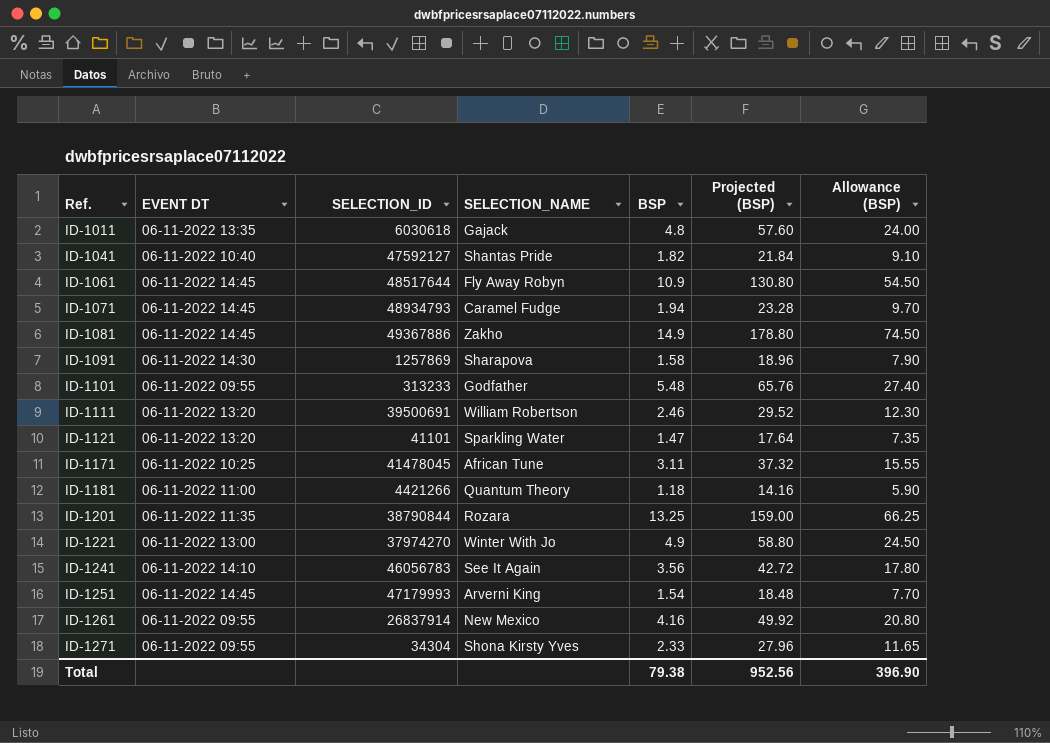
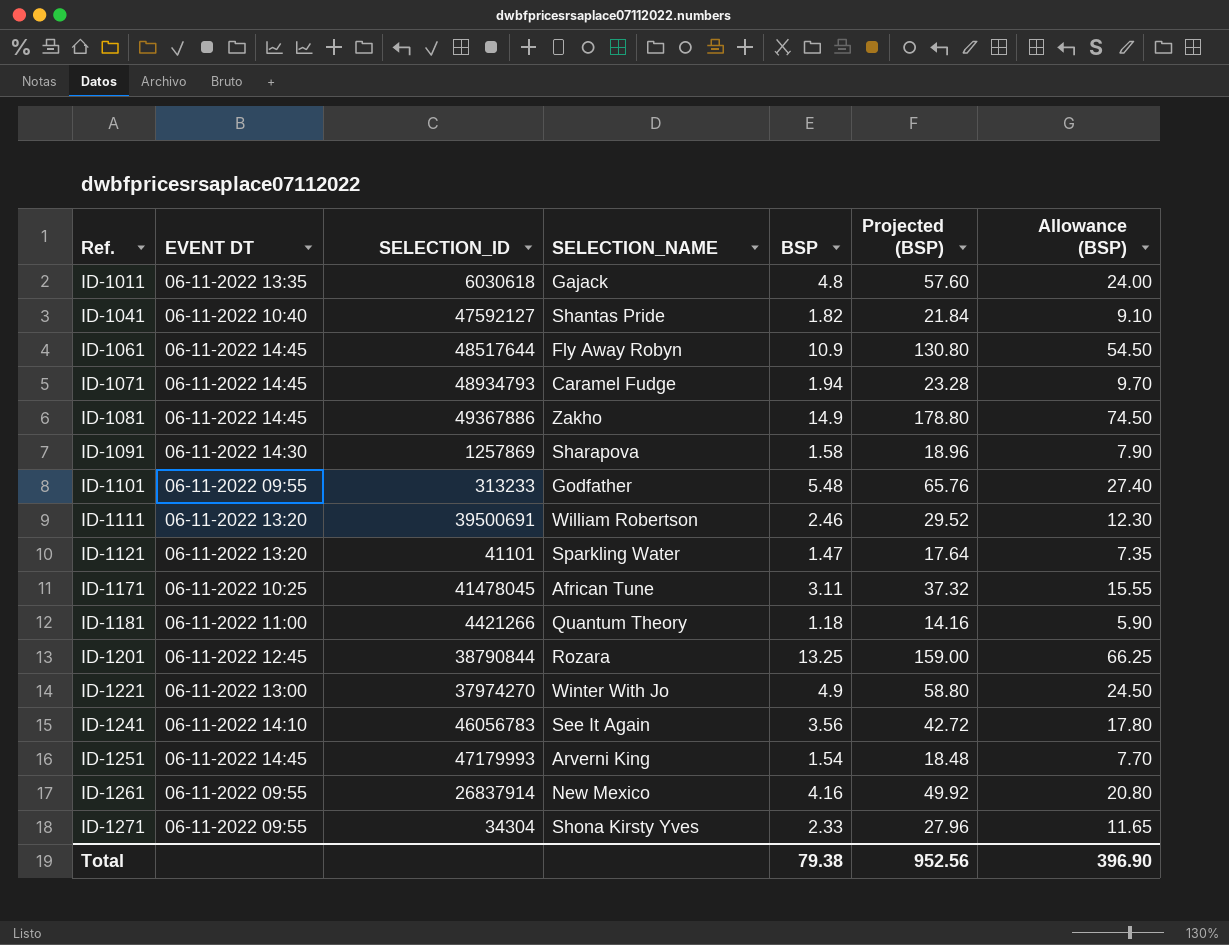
ID-1201 | EVENT DT: 06-11-2022 11:35 -> 06-11-2022 12:45

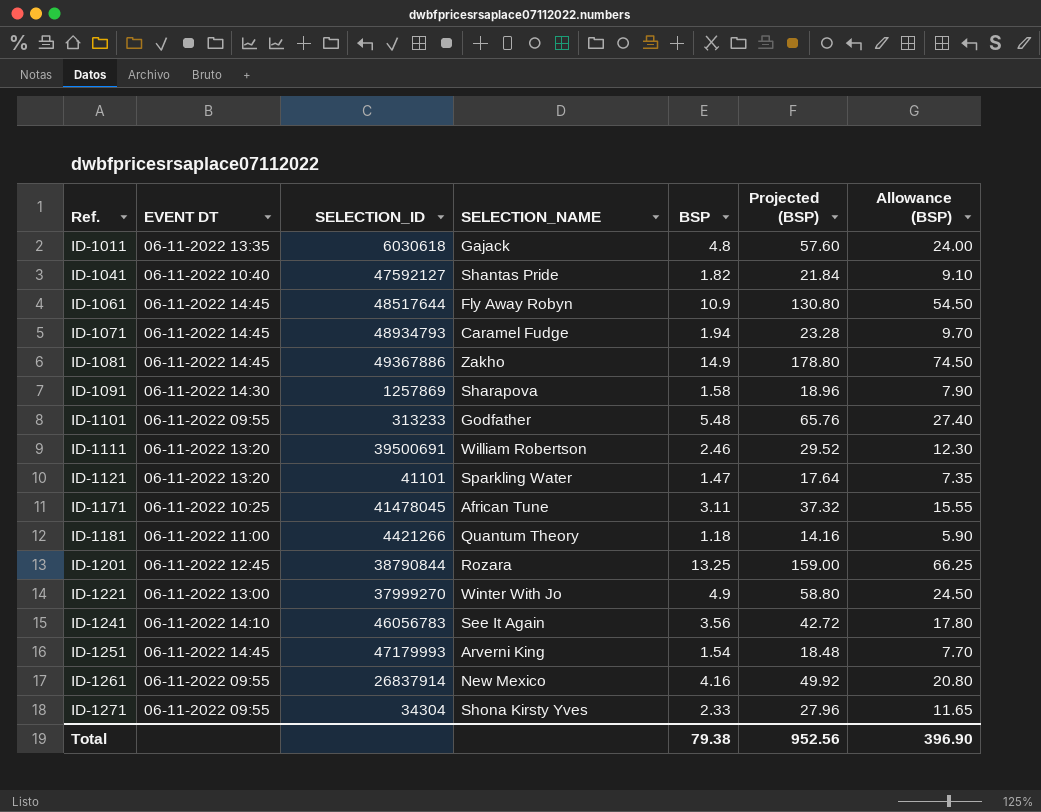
ID-1221 | SELECTION_ID: 37974270 -> 37999270

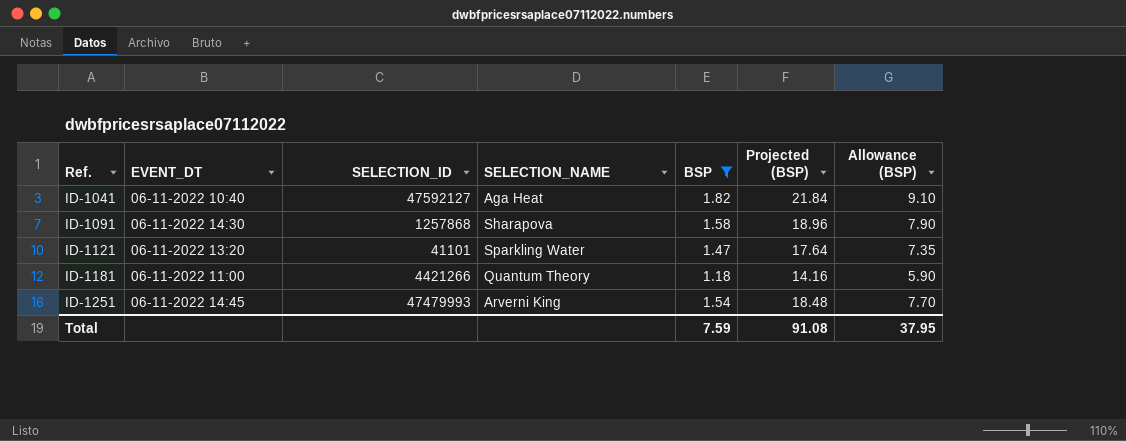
filter: none -> BSP <= 1.82
column name: EVENT DT -> EVENT_DT
ID-1041 | SELECTION_NAME: Shantas Pride -> Aga Heat
ID-1091 | SELECTION_ID: 1257869 -> 1257868
ID-1251 | SELECTION_ID: 47179993 -> 47479993
Total | BSP: 79.38 -> 7.59
Total | Projected (BSP): 952.56 -> 91.08
Total | Allowance (BSP): 396.90 -> 37.95

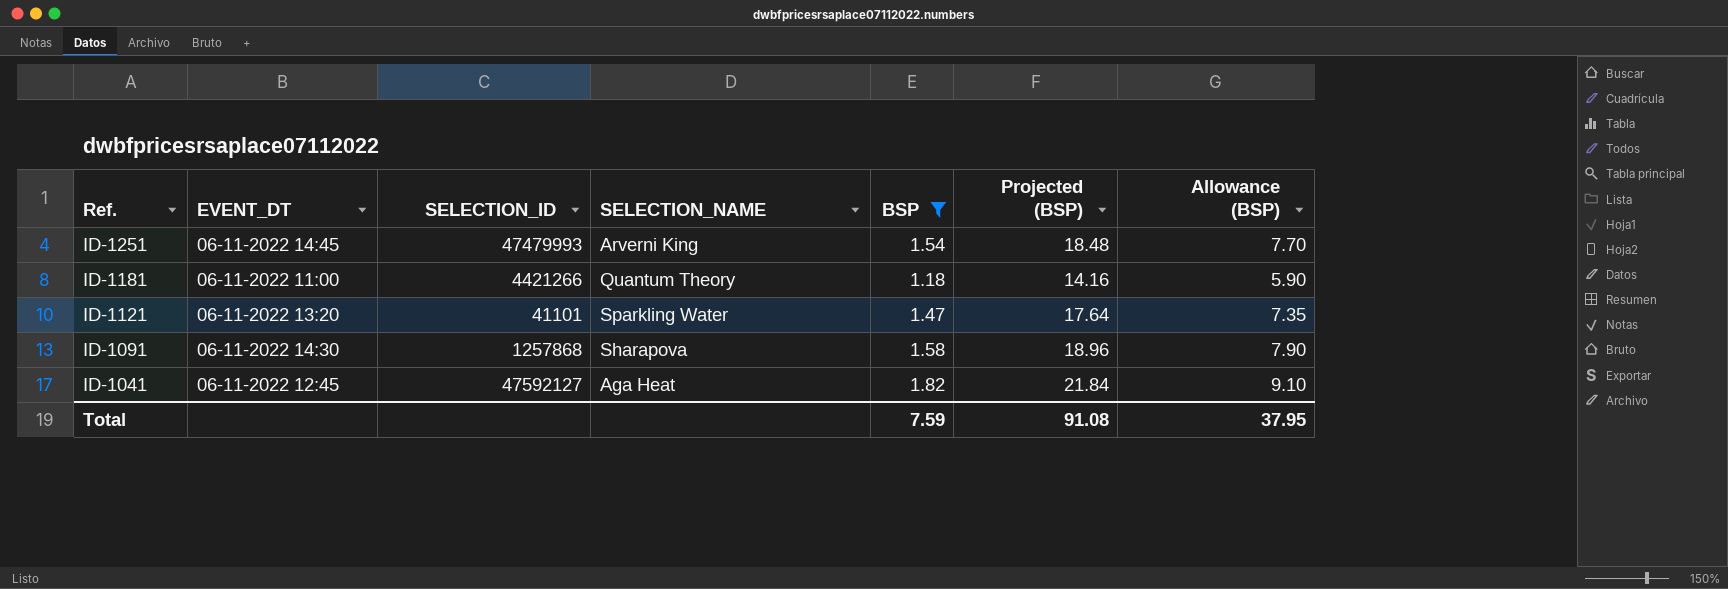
row order: Ref. ascending -> Ref. descending
ID-1041 | EVENT_DT: 06-11-2022 10:40 -> 06-11-2022 12:45

